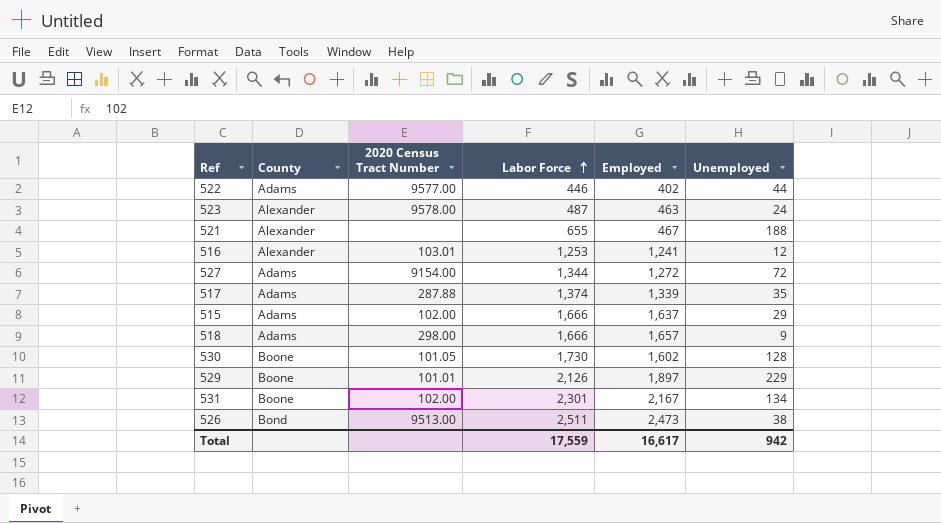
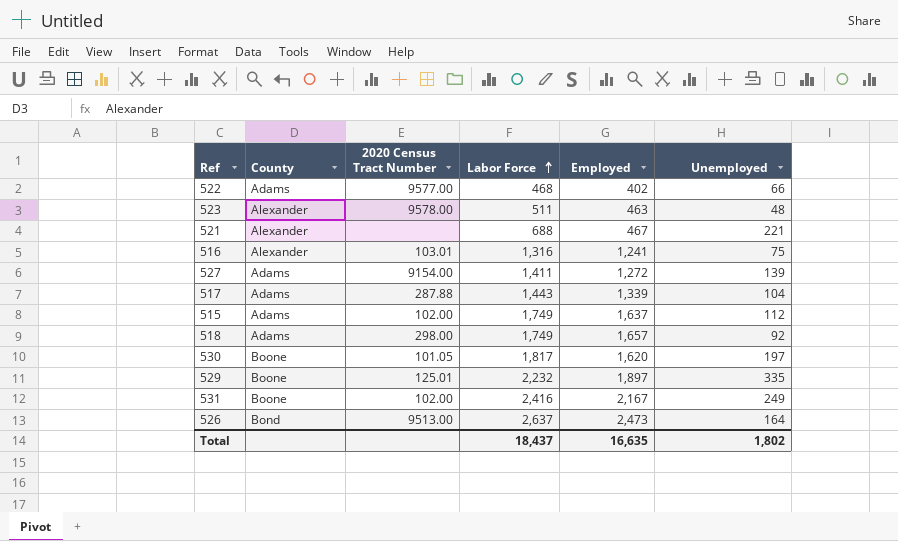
522 | Labor Force: 446 -> 468
522 | Unemployed: 44 -> 66
523 | Labor Force: 487 -> 511
523 | Unemployed: 24 -> 48
521 | Labor Force: 655 -> 688
521 | Unemployed: 188 -> 221
516 | Labor Force: 1,253 -> 1,316
516 | Unemployed: 12 -> 75
527 | Labor Force: 1,344 -> 1,411
527 | Unemployed: 72 -> 139
517 | Labor Force: 1,374 -> 1,443
517 | Unemployed: 35 -> 104
515 | Labor Force: 1,666 -> 1,749
515 | Unemployed: 29 -> 112
518 | Labor Force: 1,666 -> 1,749
518 | Unemployed: 9 -> 92
530 | Labor Force: 1,730 -> 1,817
530 | Employed: 1,602 -> 1,620
530 | Unemployed: 128 -> 197
529 | 2020 Census Tract Number: 101.01 -> 125.01
529 | Labor Force: 2,126 -> 2,232
529 | Unemployed: 229 -> 335
531 | Labor Force: 2,301 -> 2,416
531 | Unemployed: 134 -> 249
526 | Labor Force: 2,511 -> 2,637
526 | Unemployed: 38 -> 164
Total | Labor Force: 17,559 -> 18,437
Total | Employed: 16,617 -> 16,635
Total | Unemployed: 942 -> 1,802

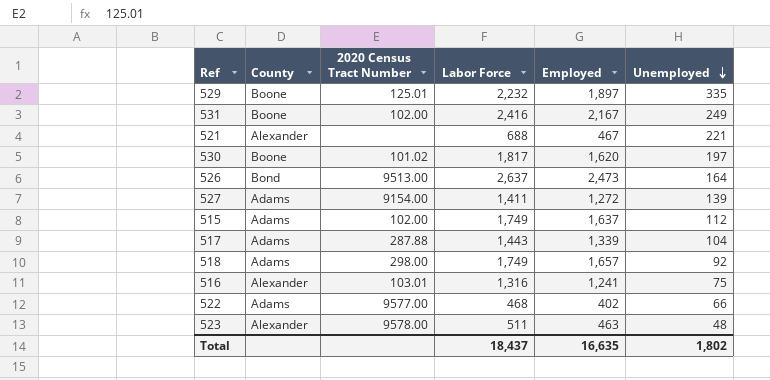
row order: Labor Force ascending -> Unemployed descending
530 | 2020 Census Tract Number: 101.05 -> 101.02

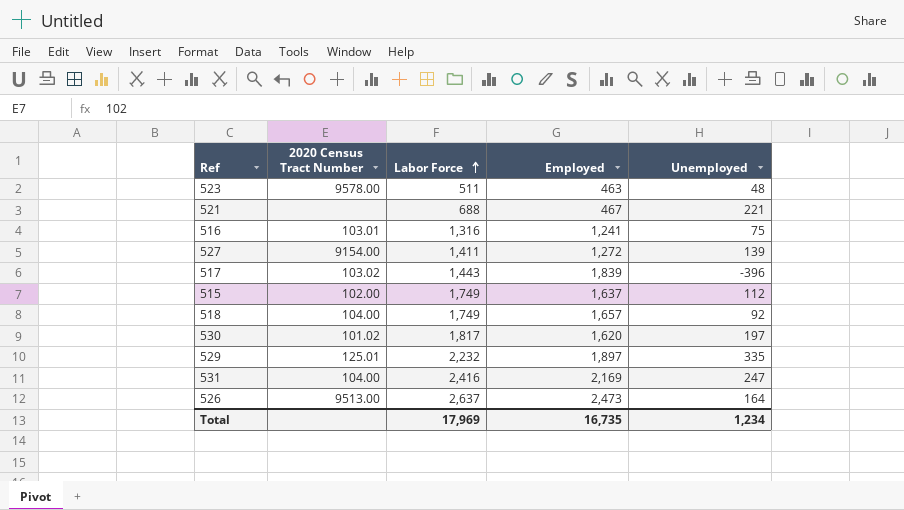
row order: Unemployed descending -> Labor Force ascending
column County | position: 2 -> none
row 522: Adams | 9577.00 | 468 | 402 | 66 -> none
517 | 2020 Census Tract Number: 287.88 -> 103.02
517 | Employed: 1,339 -> 1,839
517 | Unemployed: 104 -> -396
518 | 2020 Census Tract Number: 298.00 -> 104.00
531 | 2020 Census Tract Number: 102.00 -> 104.00
531 | Employed: 2,167 -> 2,169
531 | Unemployed: 249 -> 247
Total | Labor Force: 18,437 -> 17,969
Total | Employed: 16,635 -> 16,735
Total | Unemployed: 1,802 -> 1,234

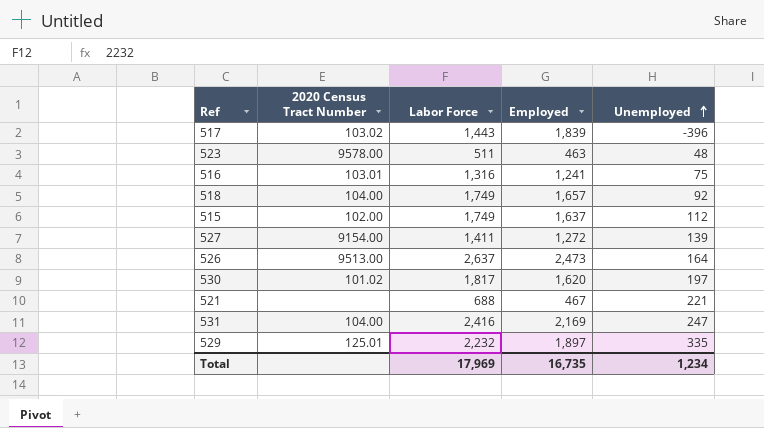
row order: Labor Force ascending -> Unemployed ascending

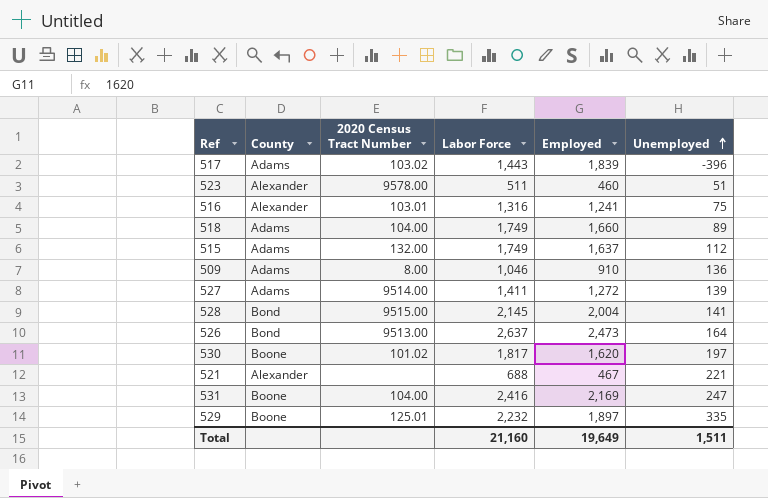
column County | position: none -> 2
523 | Employed: 463 -> 460
523 | Unemployed: 48 -> 51
518 | Employed: 1,657 -> 1,660
518 | Unemployed: 92 -> 89
515 | 2020 Census Tract Number: 102.00 -> 132.00
row 509: none -> Adams | 8.00 | 1,046 | 910 | 136
527 | 2020 Census Tract Number: 9154.00 -> 9514.00
row 528: none -> Bond | 9515.00 | 2,145 | 2,004 | 141
Total | Labor Force: 17,969 -> 21,160
Total | Employed: 16,735 -> 19,649
Total | Unemployed: 1,234 -> 1,511

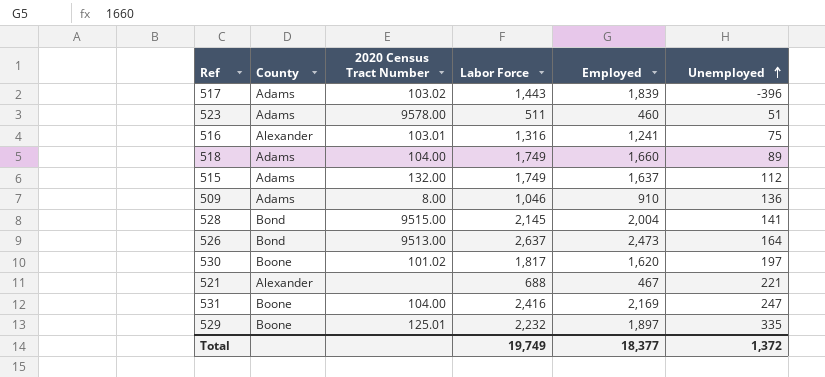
row 527: Adams | 9514.00 | 1,411 | 1,272 | 139 -> none
523 | County: Alexander -> Adams
Total | Labor Force: 21,160 -> 19,749
Total | Employed: 19,649 -> 18,377
Total | Unemployed: 1,511 -> 1,372

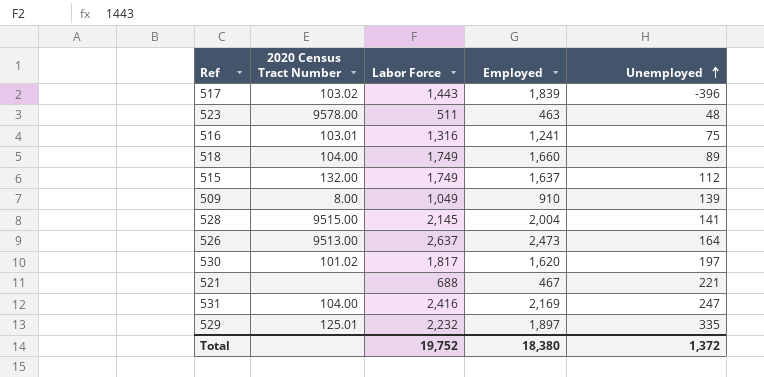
column County | position: 2 -> none
523 | Employed: 460 -> 463
523 | Unemployed: 51 -> 48
509 | Labor Force: 1,046 -> 1,049
509 | Unemployed: 136 -> 139
Total | Labor Force: 19,749 -> 19,752
Total | Employed: 18,377 -> 18,380

